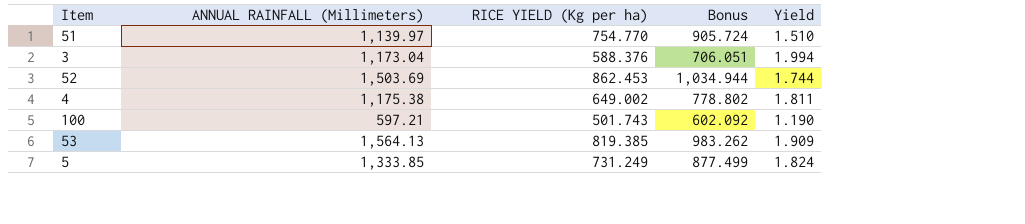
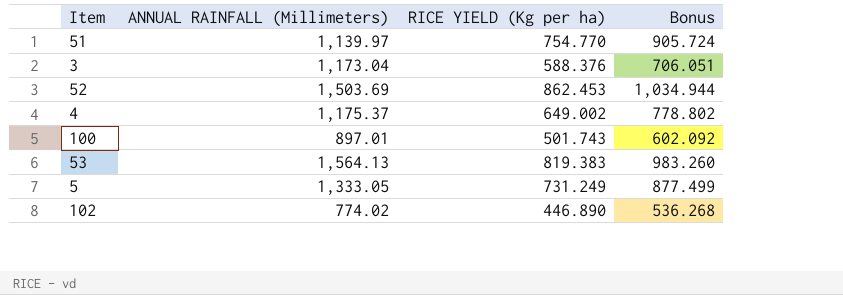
column Yield | formula: [ANNUAL RAINFALL (Millimeters)] / [RICE YIELD (Kg per ha)] -> none
4 | ANNUAL RAINFALL (Millimeters): 1,175.38 -> 1,175.37
100 | ANNUAL RAINFALL (Millimeters): 597.21 -> 897.01
53 | RICE YIELD (Kg per ha): 819.385 -> 819.383
53 | Bonus: 983.262 -> 983.260
5 | ANNUAL RAINFALL (Millimeters): 1,333.85 -> 1,333.05
row 102: none -> 774.02 | 446.890 | 536.268

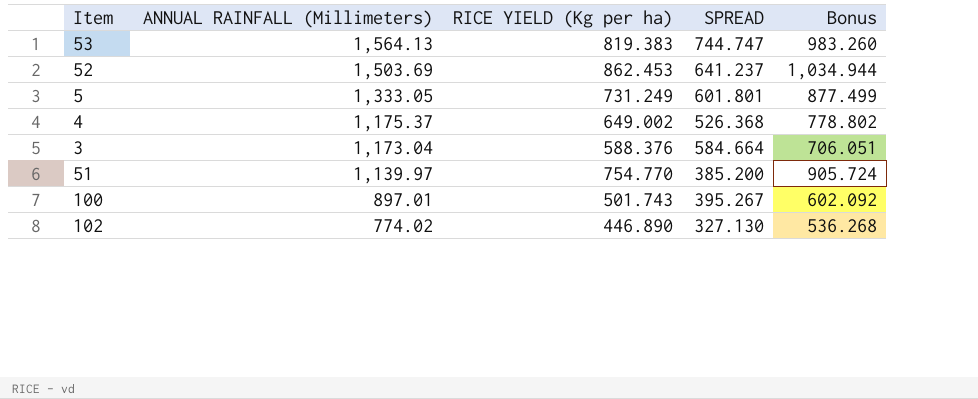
row order: none -> ANNUAL RAINFALL (Millimeters) descending
column SPREAD | formula: none -> [ANNUAL RAINFALL (Millimeters)] - [RICE YIELD (Kg per ha)]

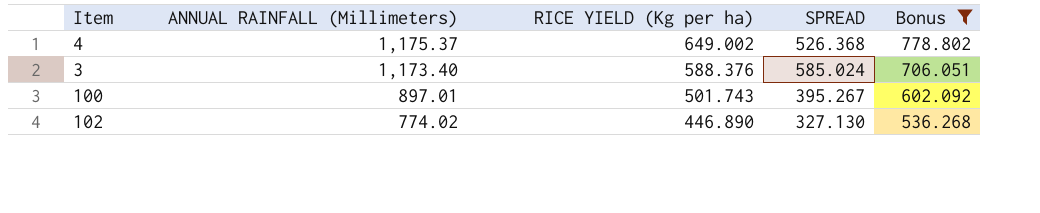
filter: none -> Bonus <= 778.802
3 | ANNUAL RAINFALL (Millimeters): 1,173.04 -> 1,173.40
3 | SPREAD: 584.664 -> 585.024

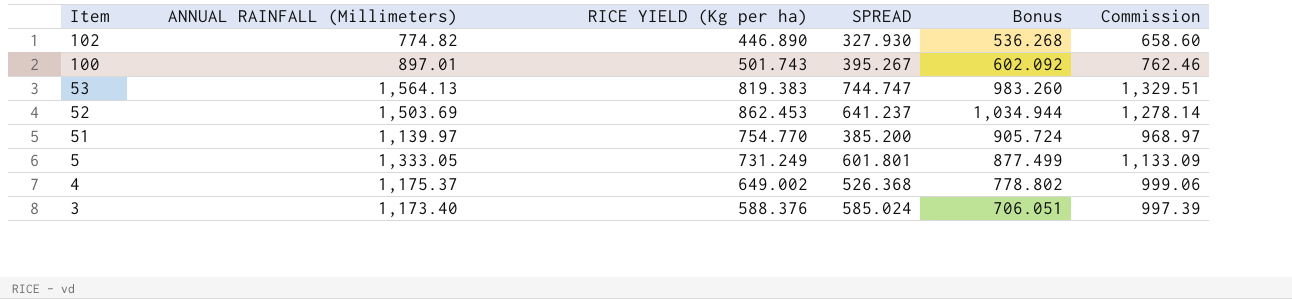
filter: Bonus <= 778.802 -> none
row order: ANNUAL RAINFALL (Millimeters) descending -> Item descending
column Commission | formula: none -> [ANNUAL RAINFALL (Millimeters)] * 0.85
102 | ANNUAL RAINFALL (Millimeters): 774.02 -> 774.82
102 | SPREAD: 327.130 -> 327.930

